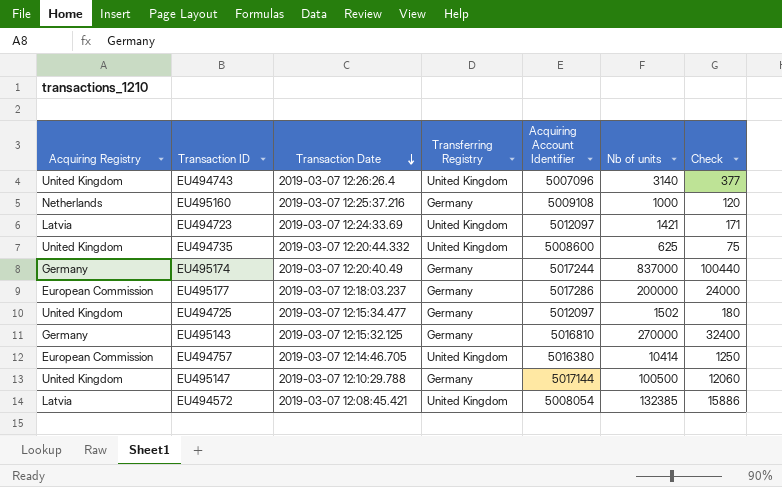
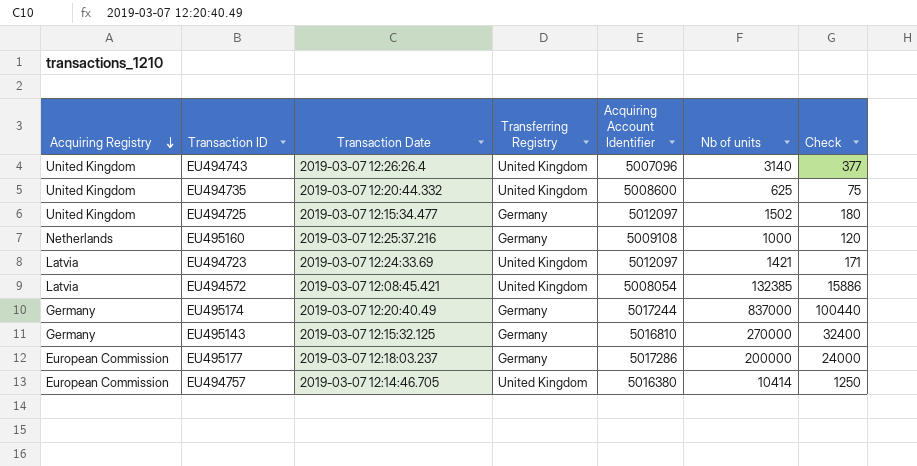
row order: Transaction Date descending -> Acquiring Registry descending
row EU495147: United Kingdom | 2019-03-07 12:10:29.788 | Germany | 5017144 | 100500 | 12060 -> none

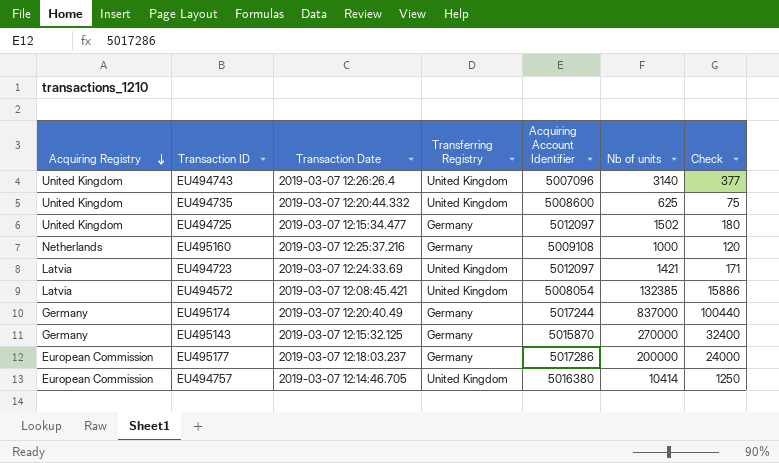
EU495143 | Acquiring Account Identifier: 5016810 -> 5015870

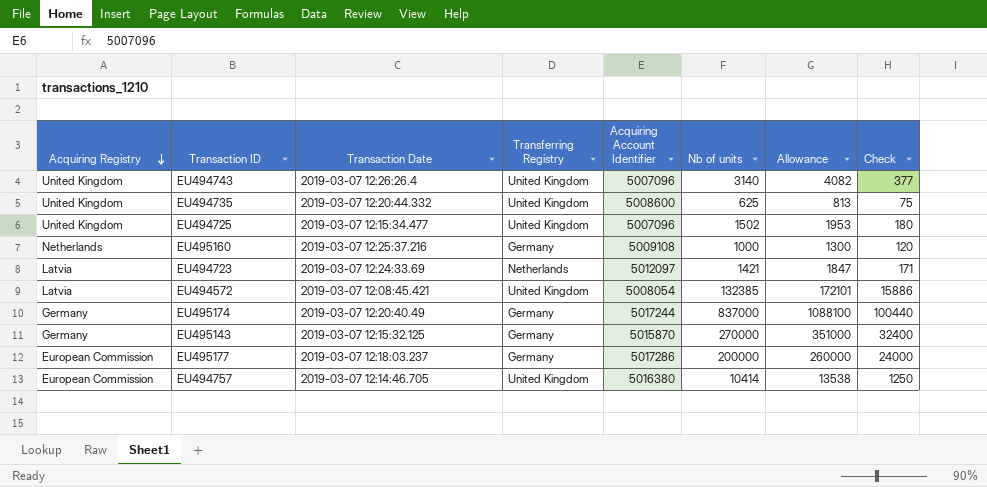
column Allowance | formula: none -> [Nb of units] * 1.3
EU494725 | Transferring Registry: Germany -> United Kingdom
EU494725 | Acquiring Account Identifier: 5012097 -> 5007096
EU494723 | Transferring Registry: United Kingdom -> Netherlands

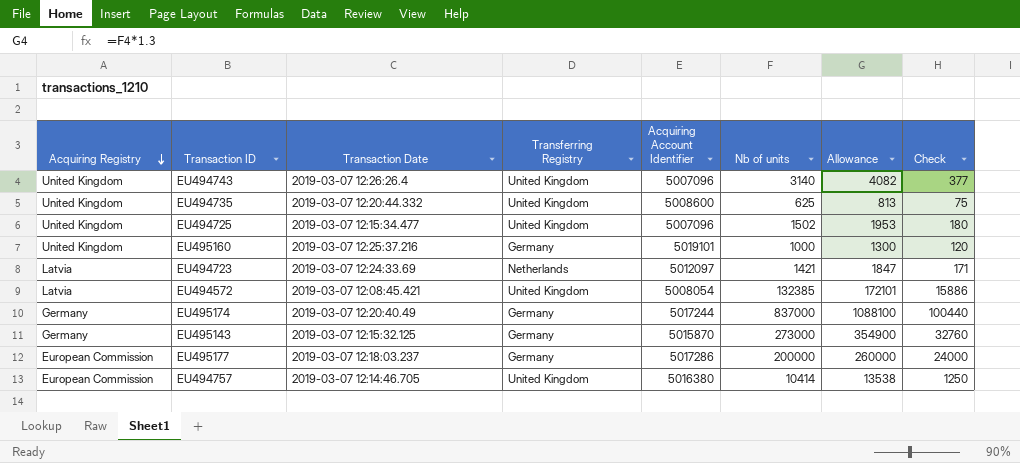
EU495160 | Acquiring Registry: Netherlands -> United Kingdom
EU495160 | Acquiring Account Identifier: 5009108 -> 5019101
EU495143 | Nb of units: 270000 -> 273000
EU495143 | Allowance: 351000 -> 354900
EU495143 | Check: 32400 -> 32760

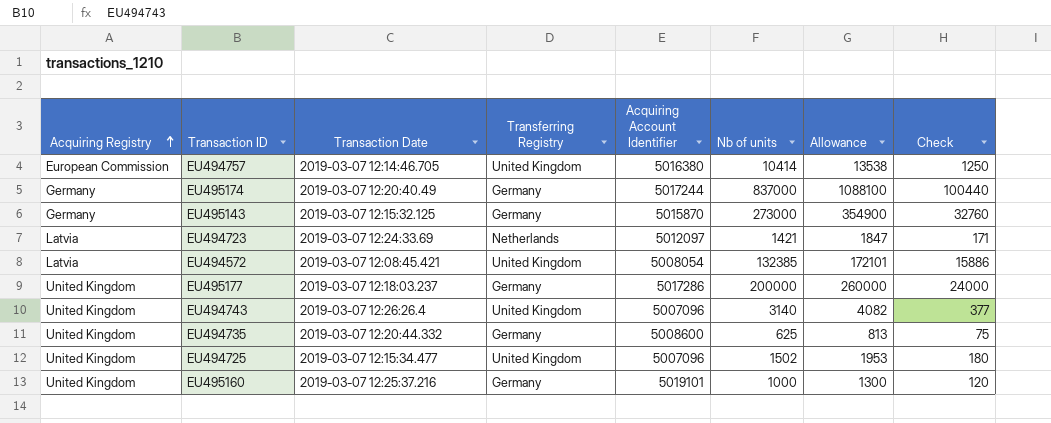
row order: Acquiring Registry descending -> Acquiring Registry ascending
EU495177 | Acquiring Registry: European Commission -> United Kingdom
EU494735 | Transferring Registry: United Kingdom -> Germany

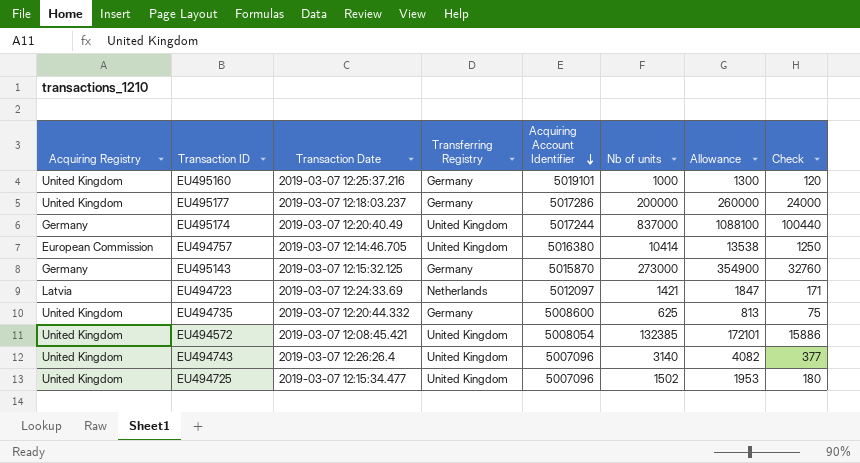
row order: Acquiring Registry ascending -> Acquiring Account Identifier descending
EU495174 | Transferring Registry: Germany -> United Kingdom
EU494572 | Acquiring Registry: Latvia -> United Kingdom

